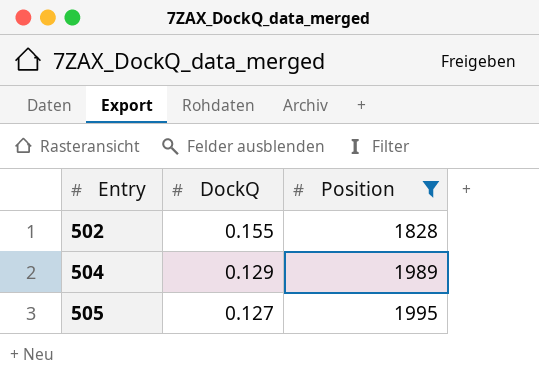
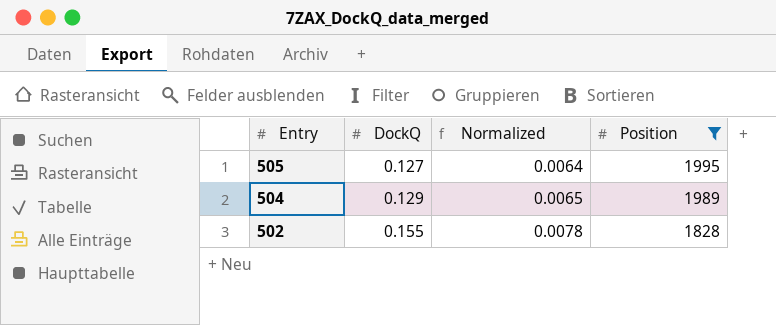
row order: Entry ascending -> Entry descending
column Normalized | formula: none -> [DockQ] * 0.05

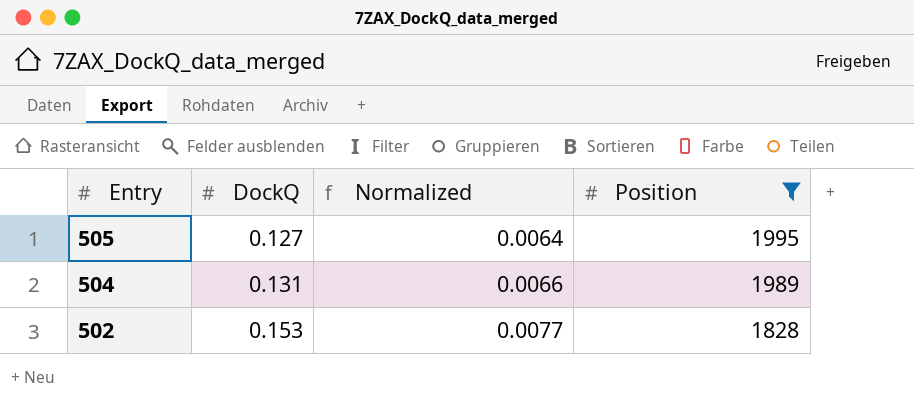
504 | DockQ: 0.129 -> 0.131
504 | Normalized: 0.0065 -> 0.0066
502 | DockQ: 0.155 -> 0.153
502 | Normalized: 0.0078 -> 0.0077

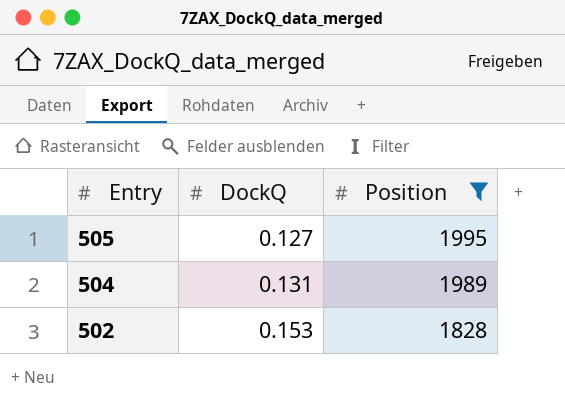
column Normalized | formula: [DockQ] * 0.05 -> none

